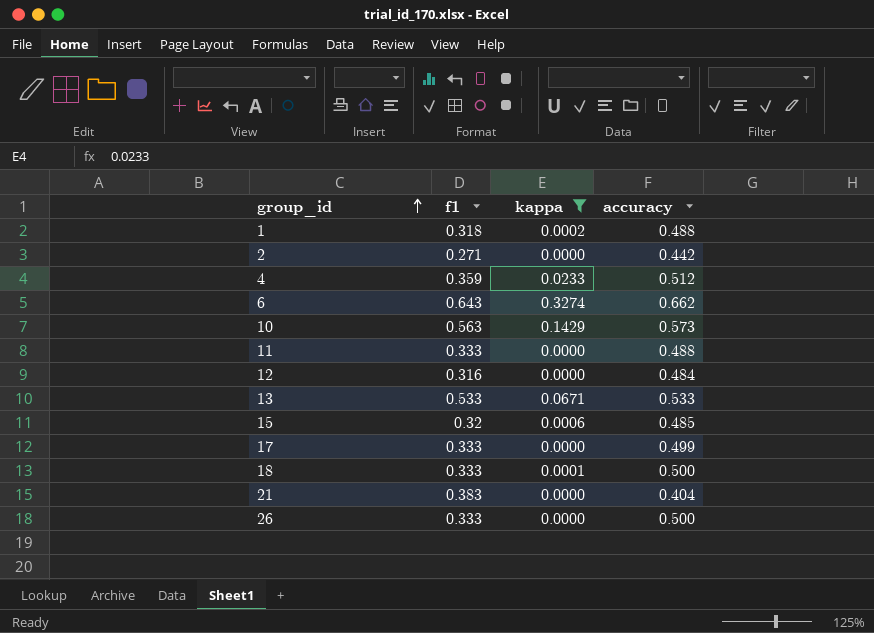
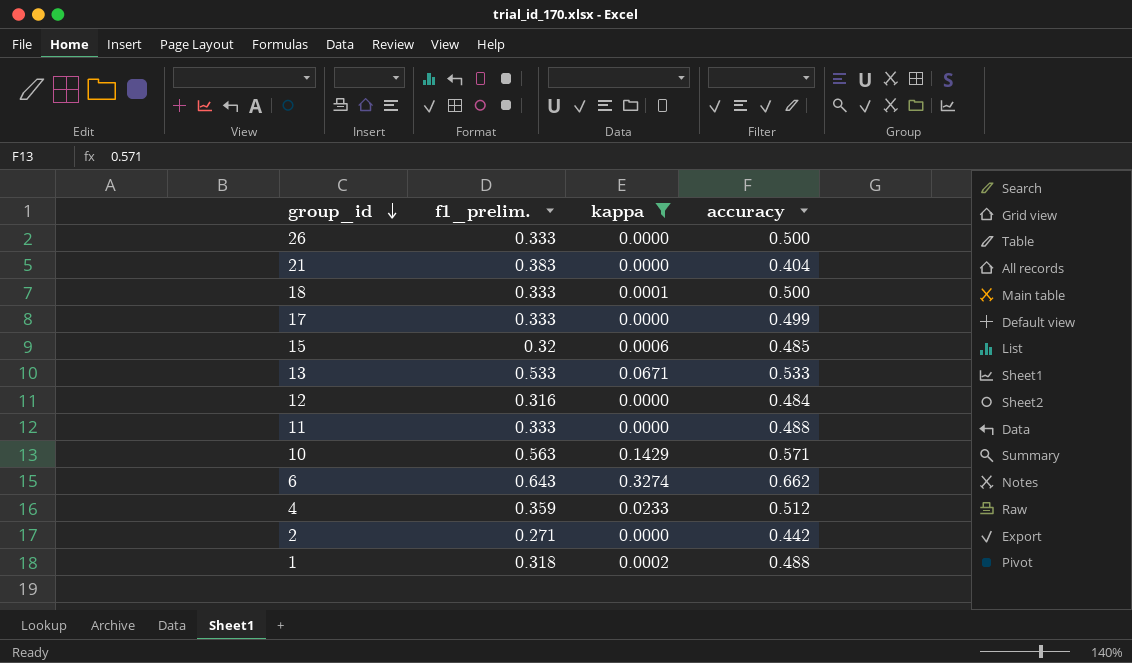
row order: group_id ascending -> group_id descending
column name: f1 -> f1_prelim.
10 | accuracy: 0.573 -> 0.571

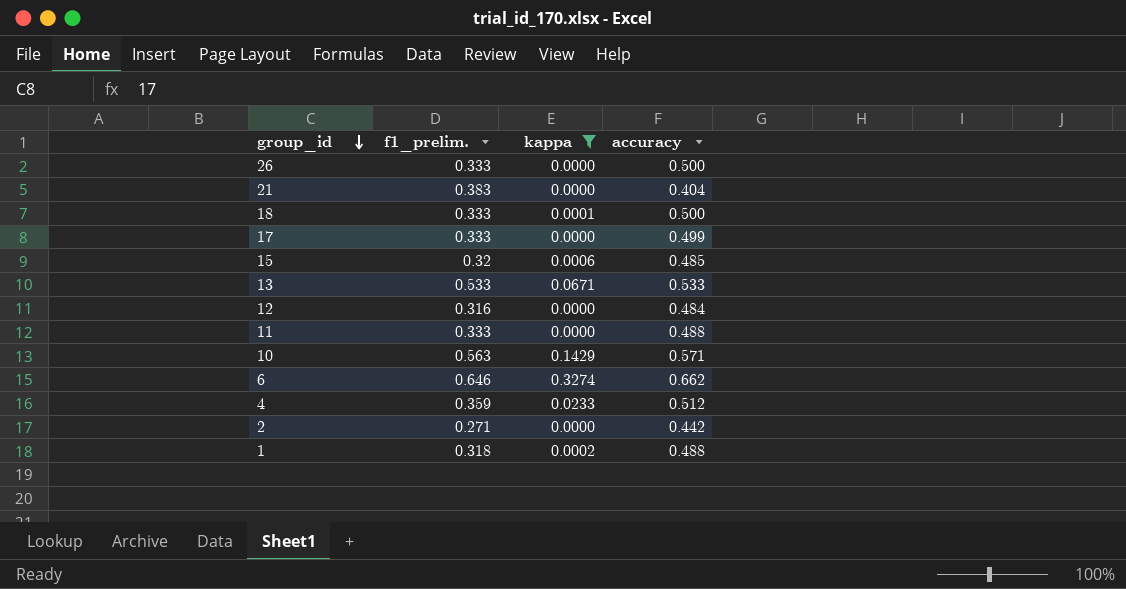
6 | f1_prelim.: 0.643 -> 0.646

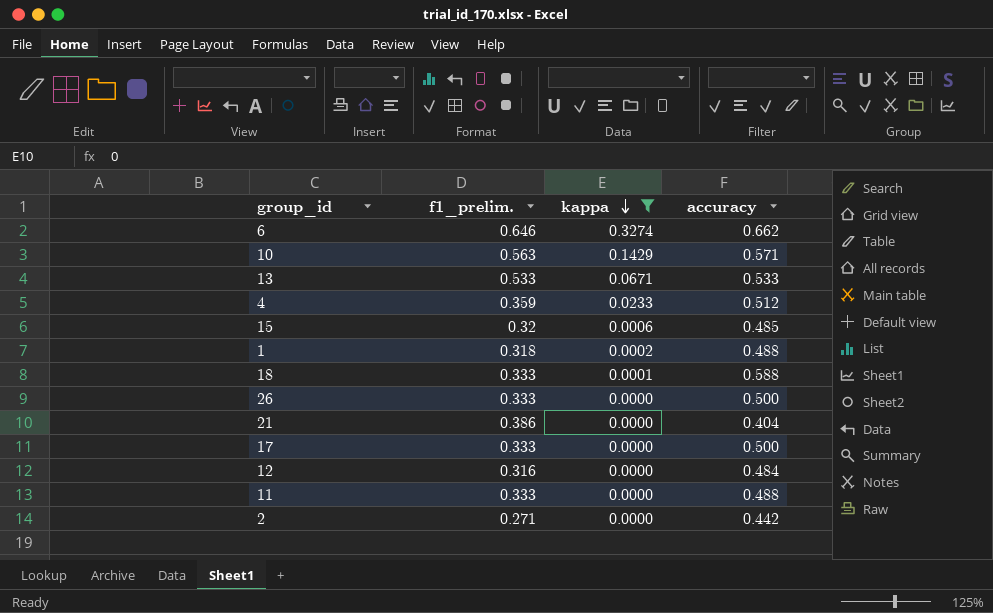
row order: group_id descending -> kappa descending
18 | accuracy: 0.500 -> 0.588
21 | f1_prelim.: 0.383 -> 0.386
17 | accuracy: 0.499 -> 0.500

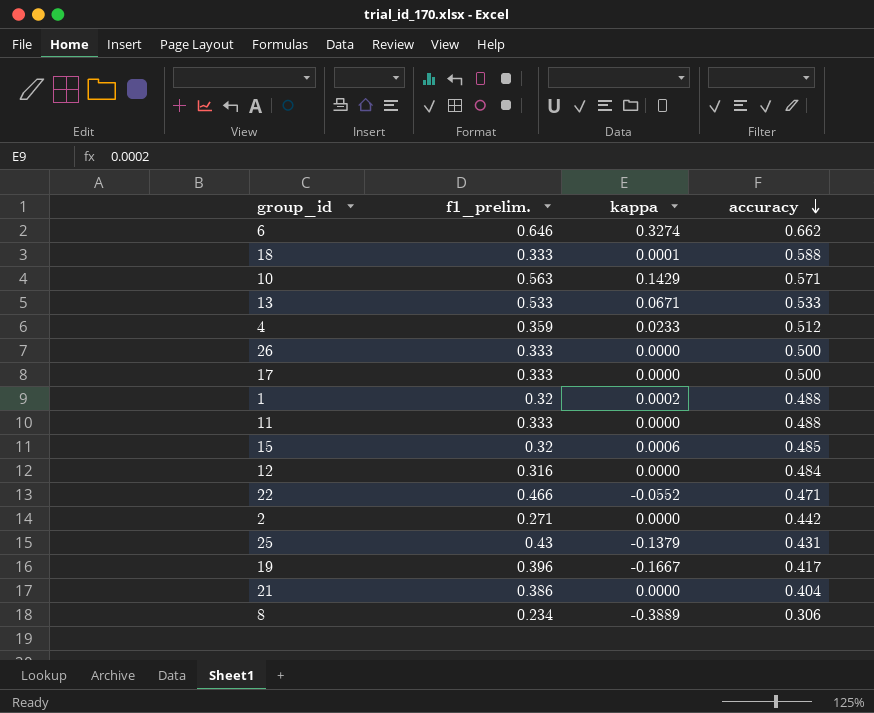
filter: kappa >= 0.0000 -> none
row order: kappa descending -> accuracy descending
1 | f1_prelim.: 0.318 -> 0.32

